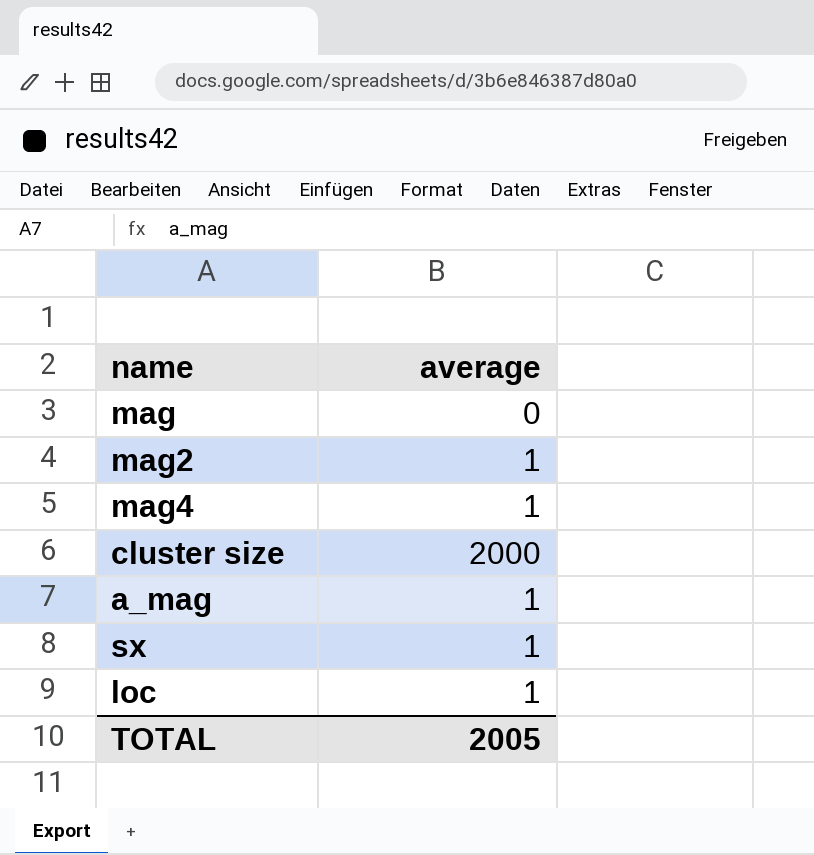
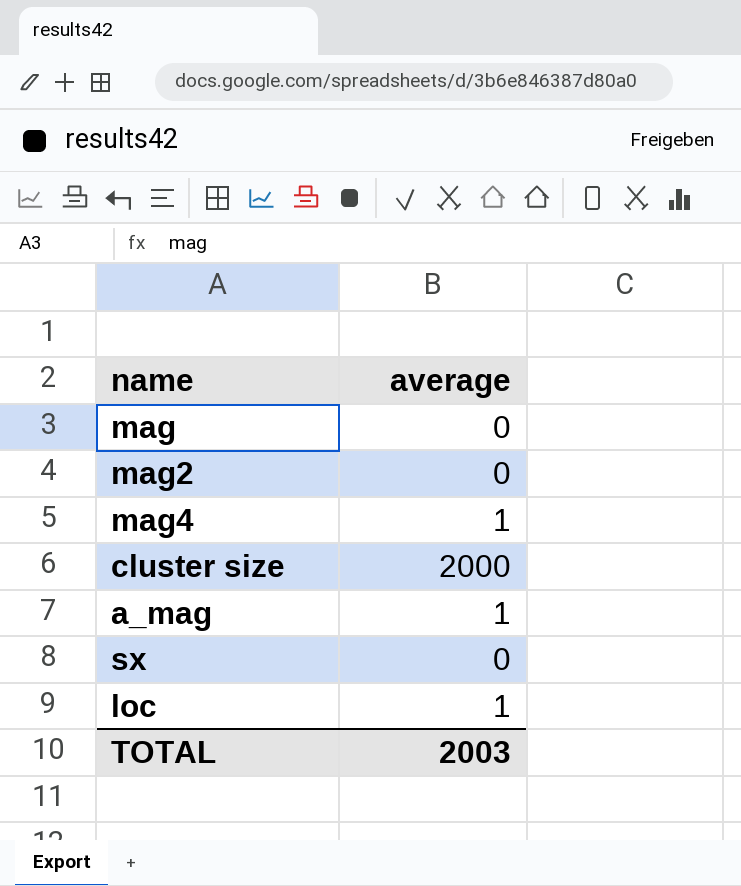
mag2 | average: 1 -> 0
sx | average: 1 -> 0
TOTAL | average: 2005 -> 2003

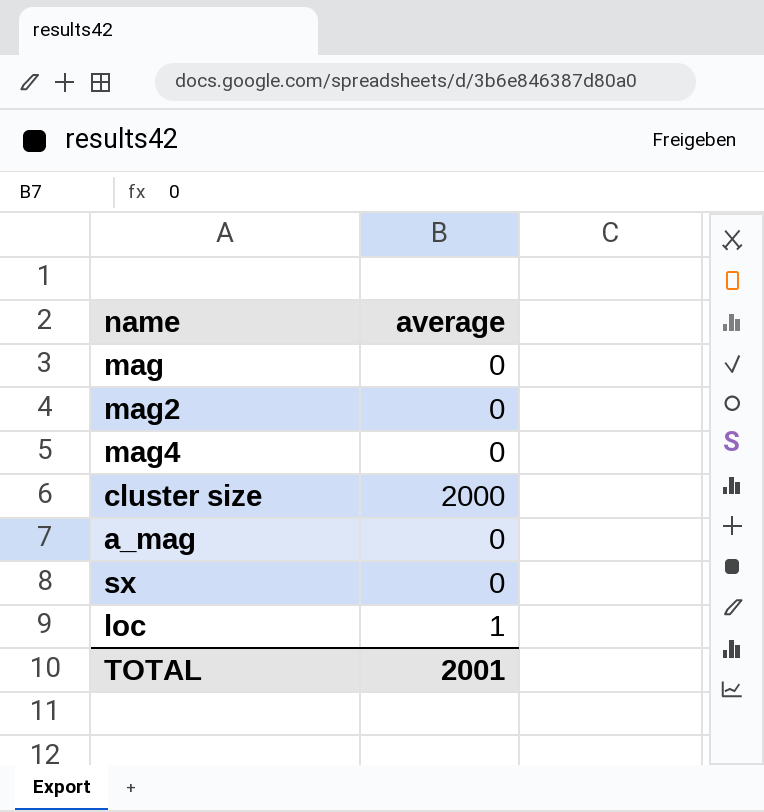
mag4 | average: 1 -> 0
a_mag | average: 1 -> 0
TOTAL | average: 2003 -> 2001

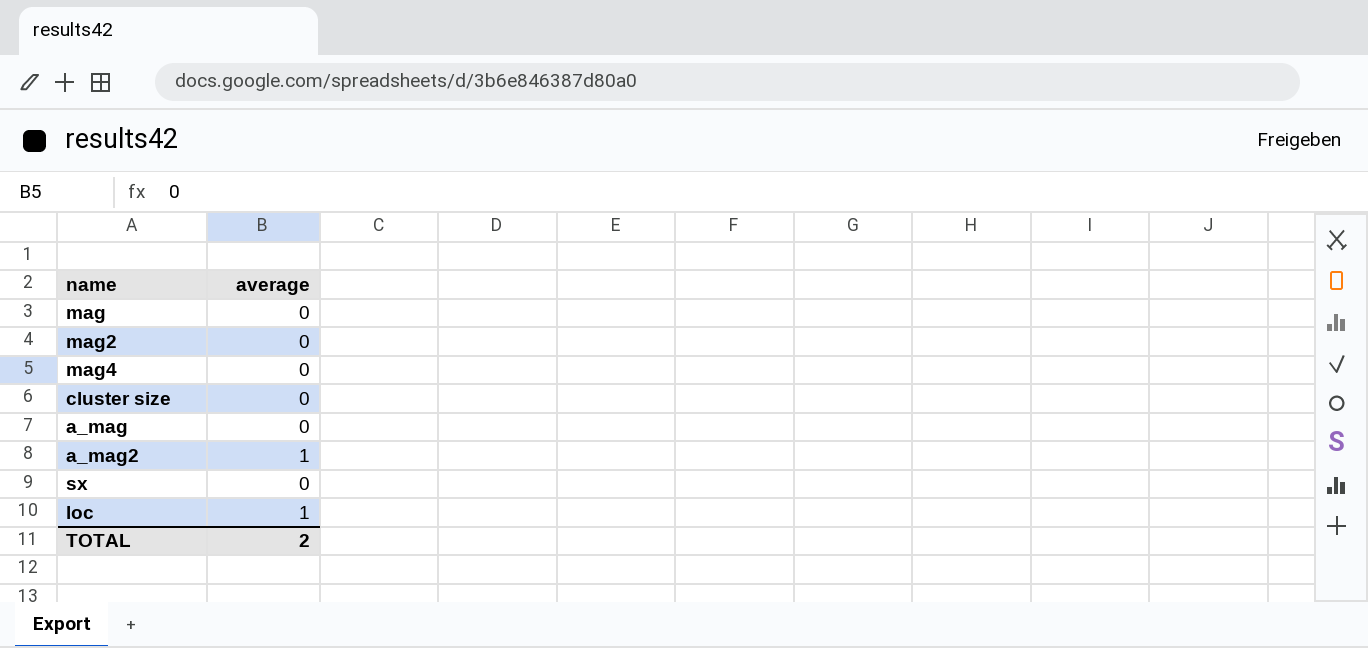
cluster size | average: 2000 -> 0
row a_mag2: none -> 1
TOTAL | average: 2001 -> 2

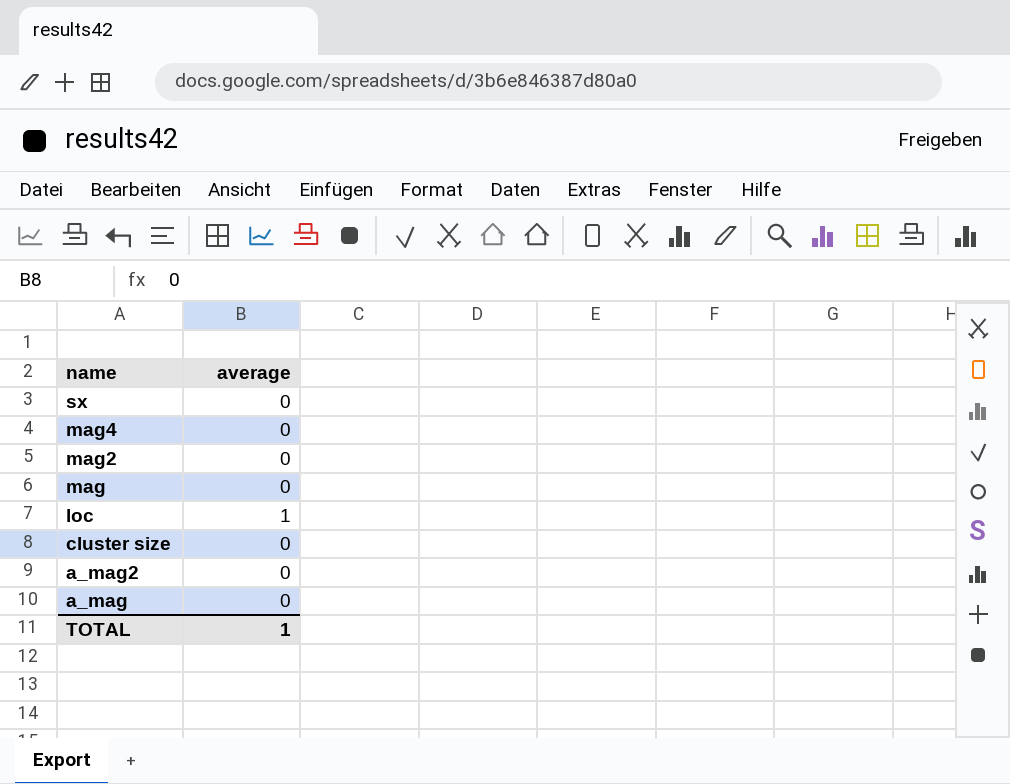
row order: none -> name descending
a_mag2 | average: 1 -> 0
TOTAL | average: 2 -> 1

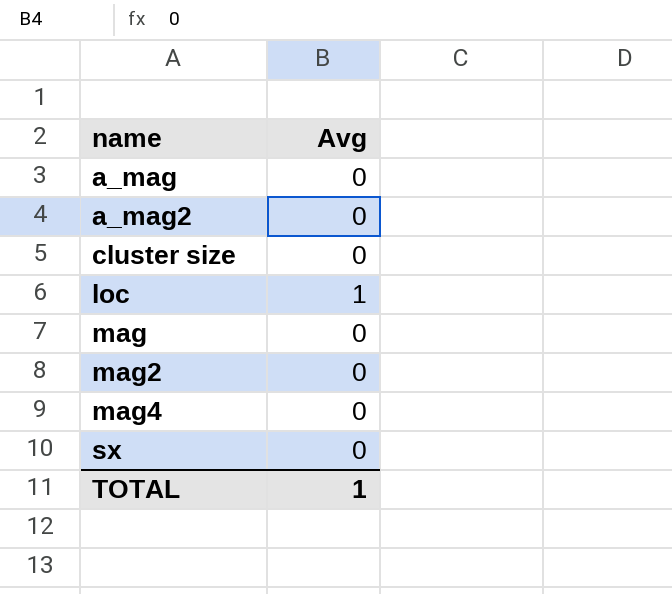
row order: name descending -> name ascending
column name: average -> Avg

